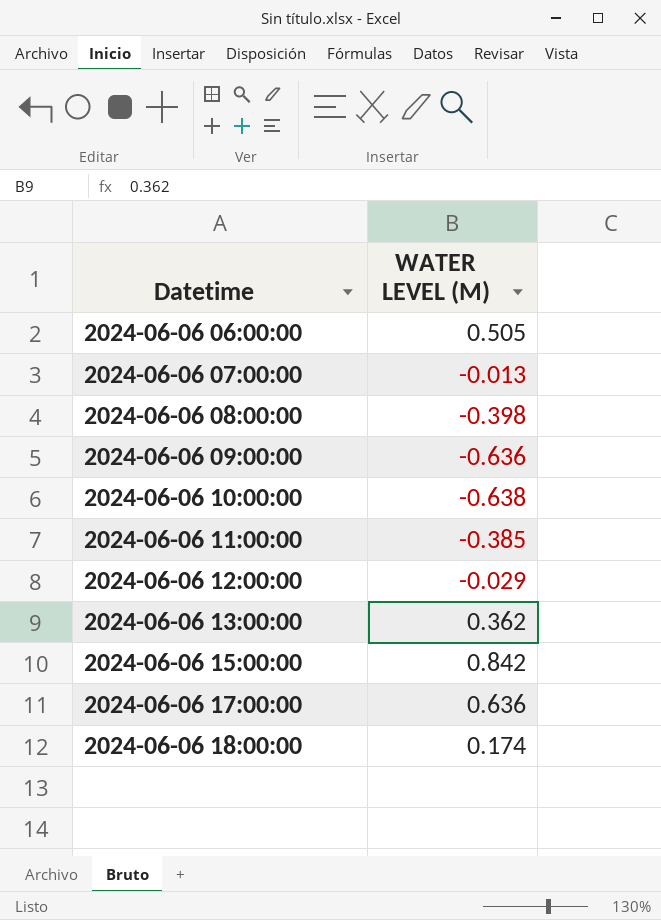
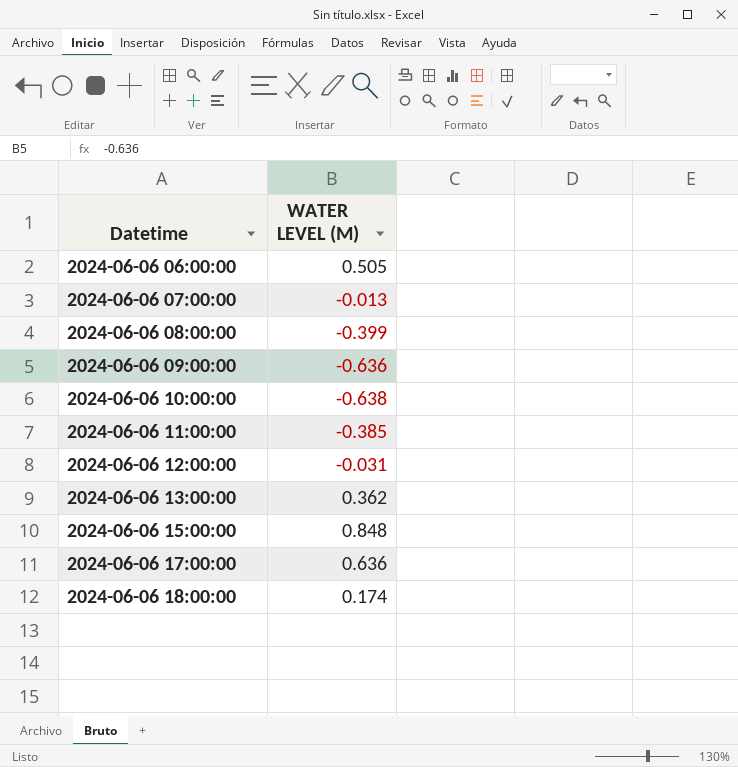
2024-06-06 08:00:00 | WATER LEVEL (M): -0.398 -> -0.399
2024-06-06 12:00:00 | WATER LEVEL (M): -0.029 -> -0.031
2024-06-06 15:00:00 | WATER LEVEL (M): 0.842 -> 0.848

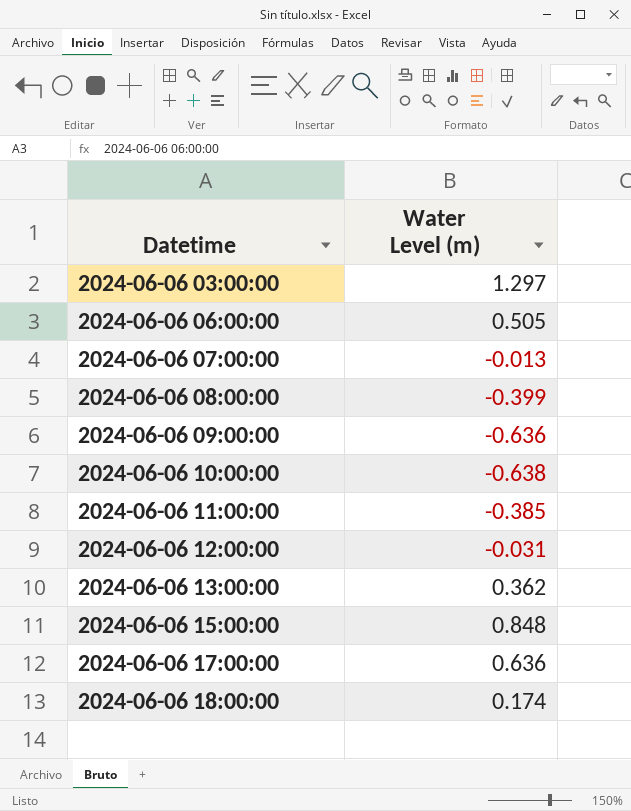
column name: WATER LEVEL (M) -> Water Level (m)
row 2024-06-06 03:00:00: none -> 1.297

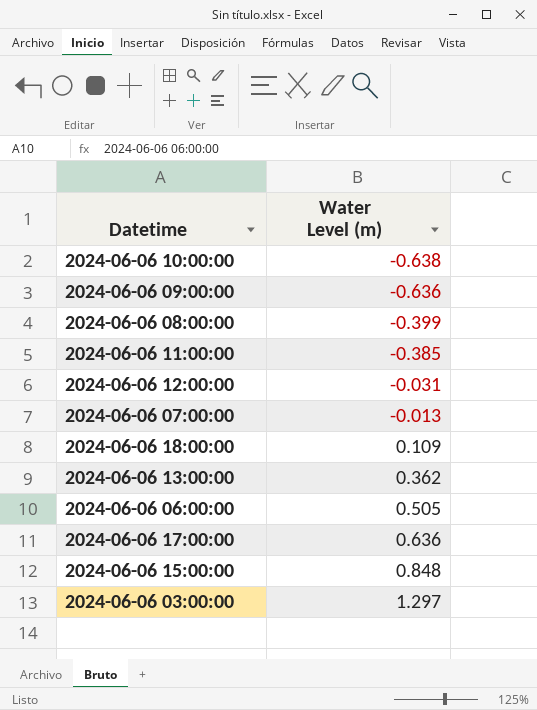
row order: Datetime ascending -> Water Level (m) ascending
2024-06-06 18:00:00 | Water Level (m): 0.174 -> 0.109

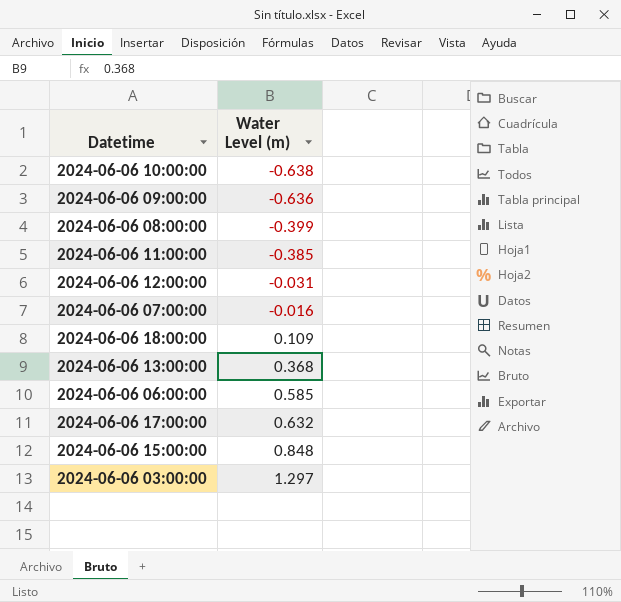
2024-06-06 07:00:00 | Water Level (m): -0.013 -> -0.016
2024-06-06 13:00:00 | Water Level (m): 0.362 -> 0.368
2024-06-06 06:00:00 | Water Level (m): 0.505 -> 0.585
2024-06-06 17:00:00 | Water Level (m): 0.636 -> 0.632

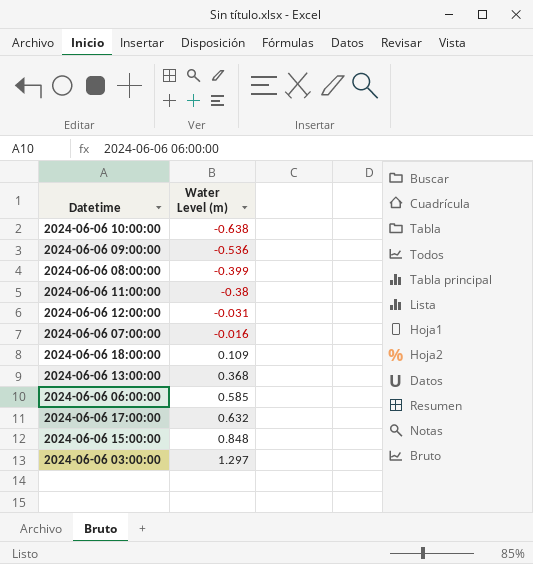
2024-06-06 09:00:00 | Water Level (m): -0.636 -> -0.536
2024-06-06 11:00:00 | Water Level (m): -0.385 -> -0.38

